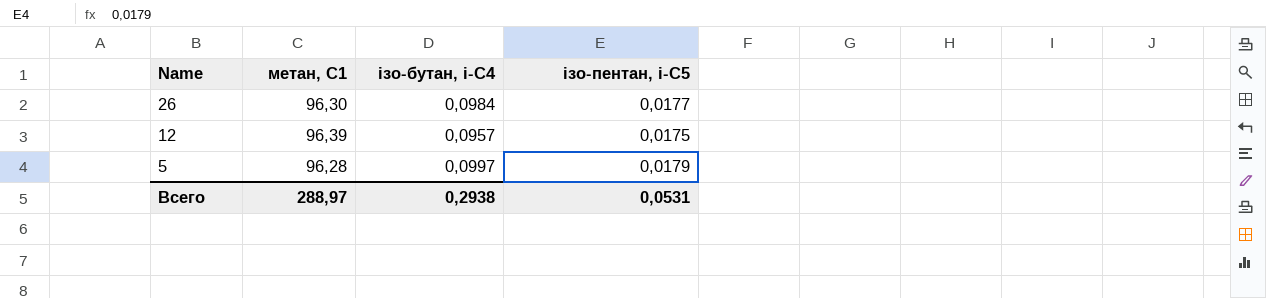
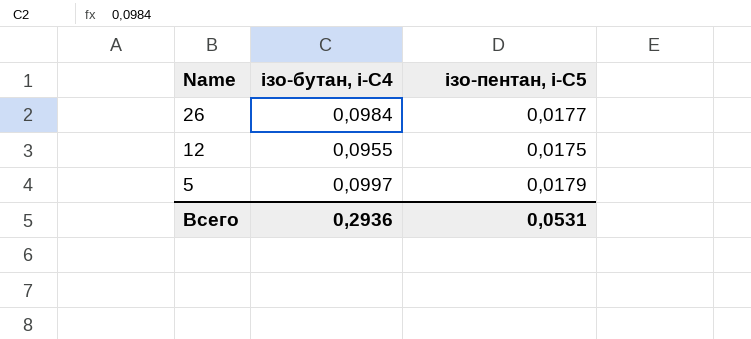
column метан, С1 | position: 2 -> none
12 | ізо-бутан, і-С4: 0,0957 -> 0,0955
Всего | ізо-бутан, і-С4: 0,2938 -> 0,2936

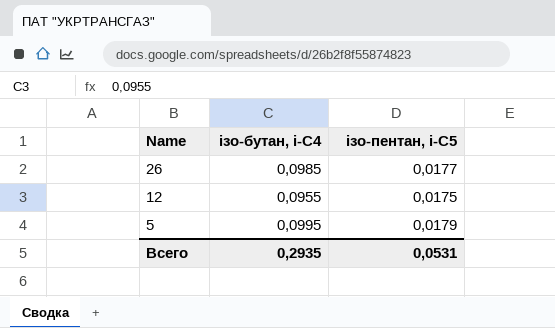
26 | ізо-бутан, і-С4: 0,0984 -> 0,0985
5 | ізо-бутан, і-С4: 0,0997 -> 0,0995
Всего | ізо-бутан, і-С4: 0,2936 -> 0,2935

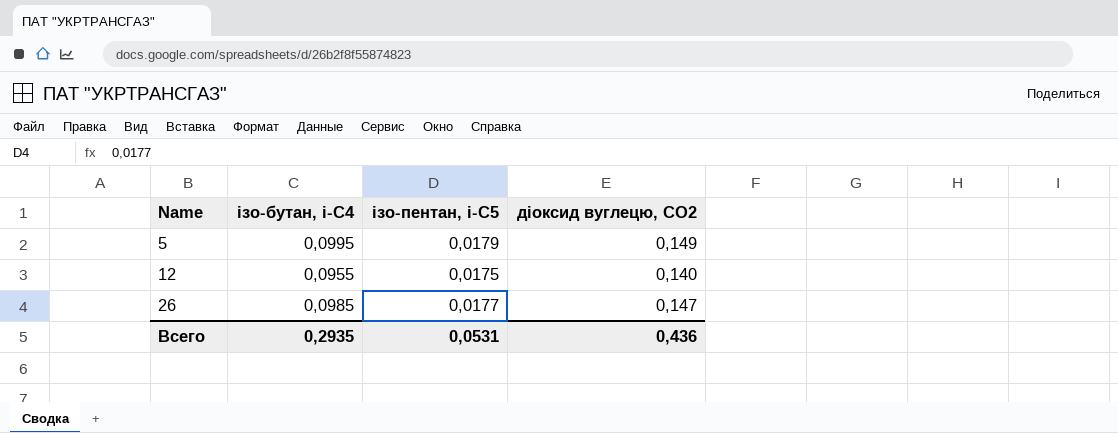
row order: Name descending -> Name ascending
column діоксид вуглецю, CО2 | position: none -> 4

